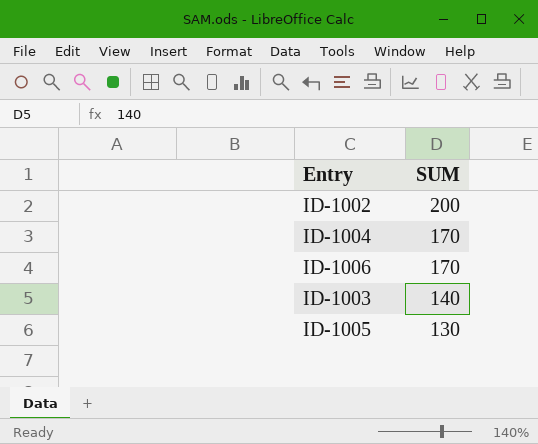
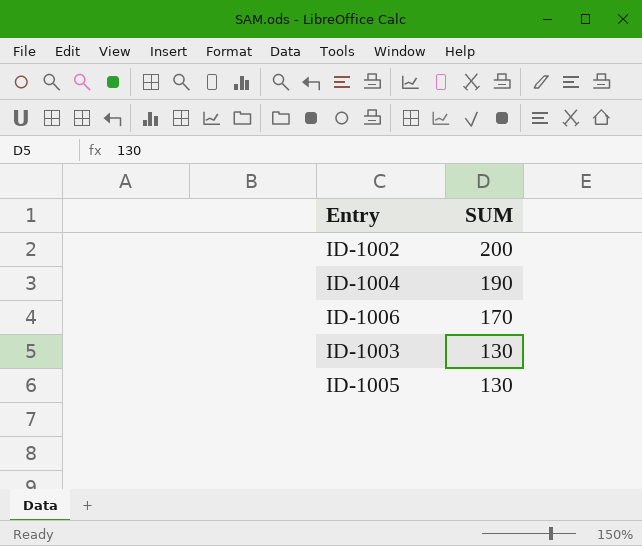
ID-1004 | SUM: 170 -> 190
ID-1003 | SUM: 140 -> 130

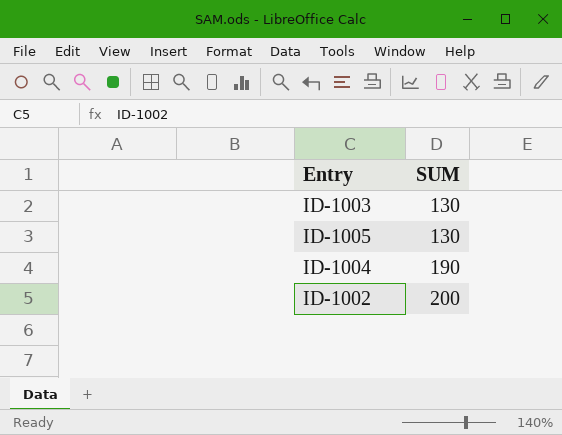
row order: SUM descending -> SUM ascending
row ID-1006: 170 -> none

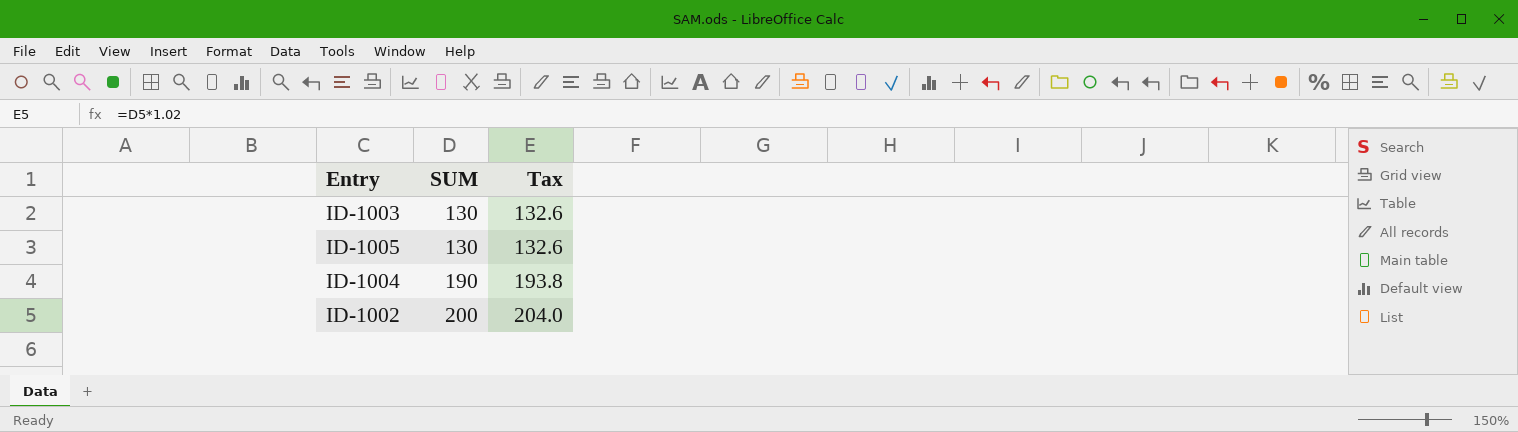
column Tax | formula: none -> [SUM] * 1.02

